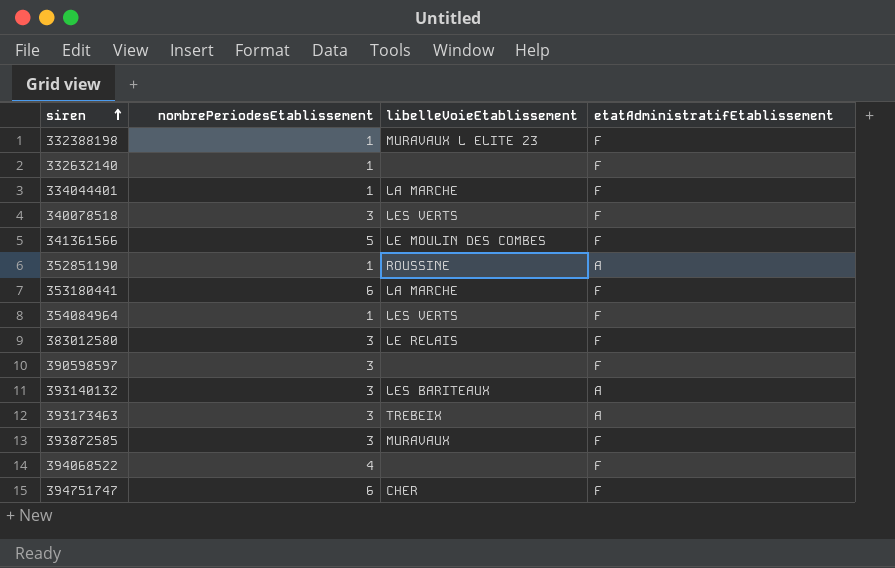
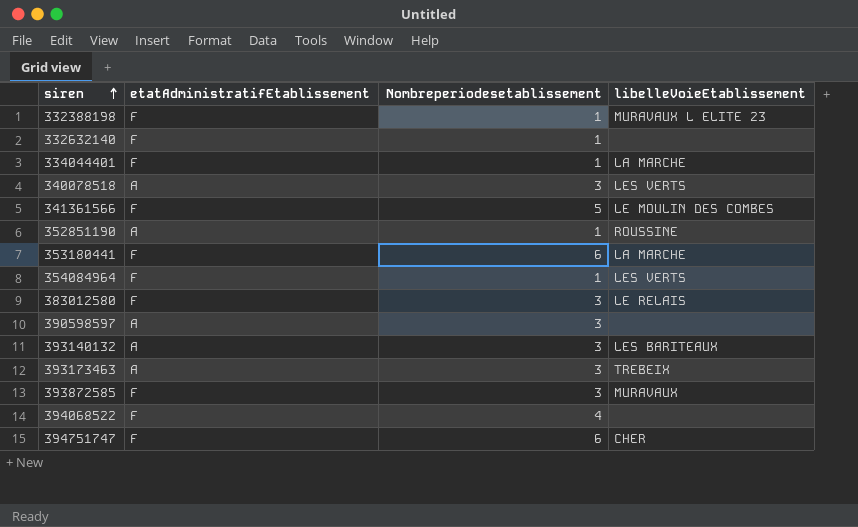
column etatAdministratifEtablissement | position: 4 -> 2
column name: nombrePeriodesEtablissement -> Nombreperiodesetablissement
340078518 | etatAdministratifEtablissement: F -> A
390598597 | etatAdministratifEtablissement: F -> A

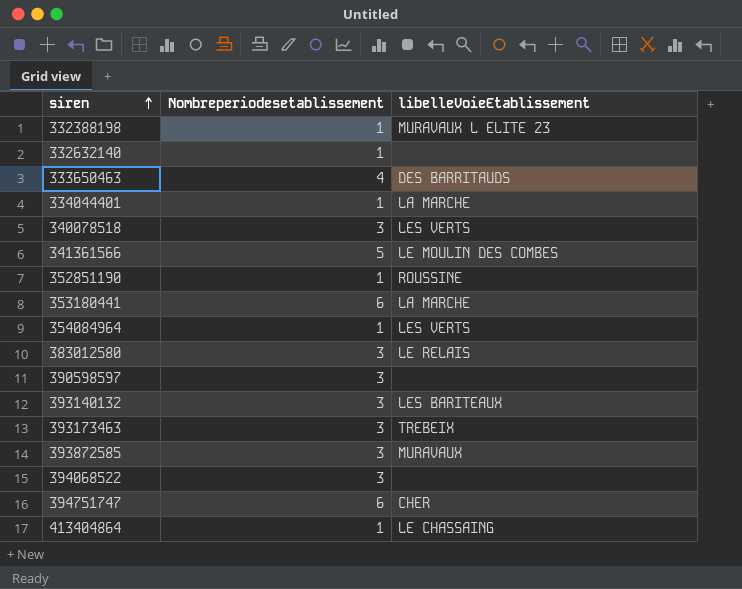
column etatAdministratifEtablissement | position: 2 -> none
row 333650463: none -> 4 | DES BARRITAUDS
394068522 | Nombreperiodesetablissement: 4 -> 3
row 413404864: none -> 1 | LE CHASSAING

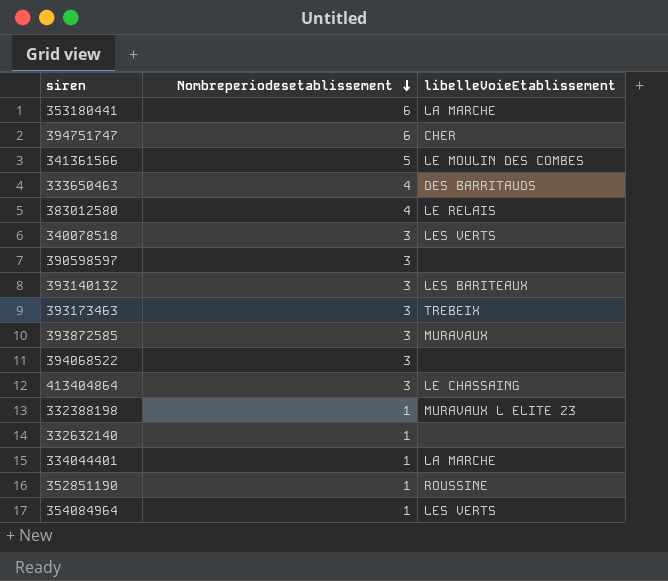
row order: siren ascending -> Nombreperiodesetablissement descending
383012580 | Nombreperiodesetablissement: 3 -> 4
413404864 | Nombreperiodesetablissement: 1 -> 3

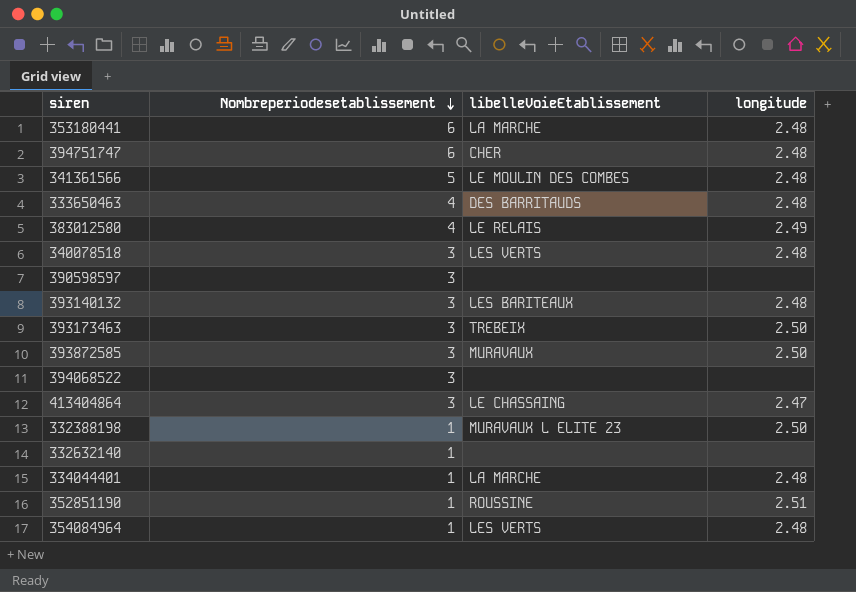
column longitude | position: none -> 4

